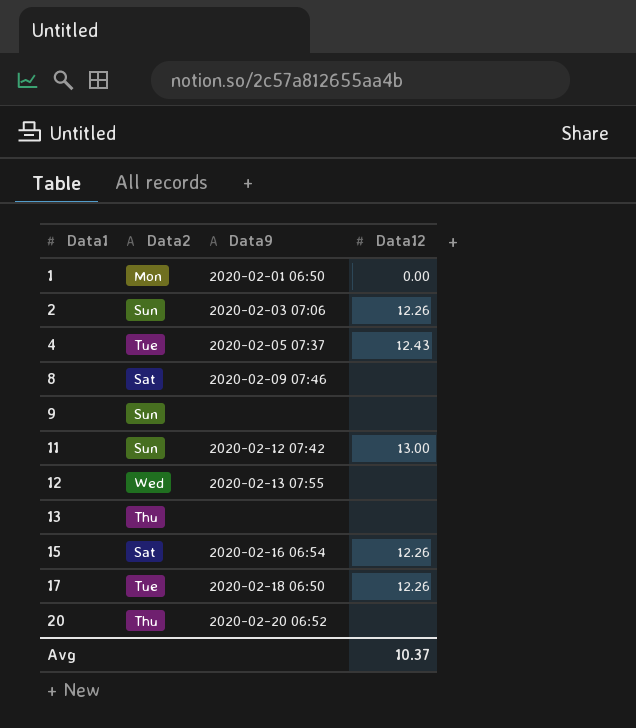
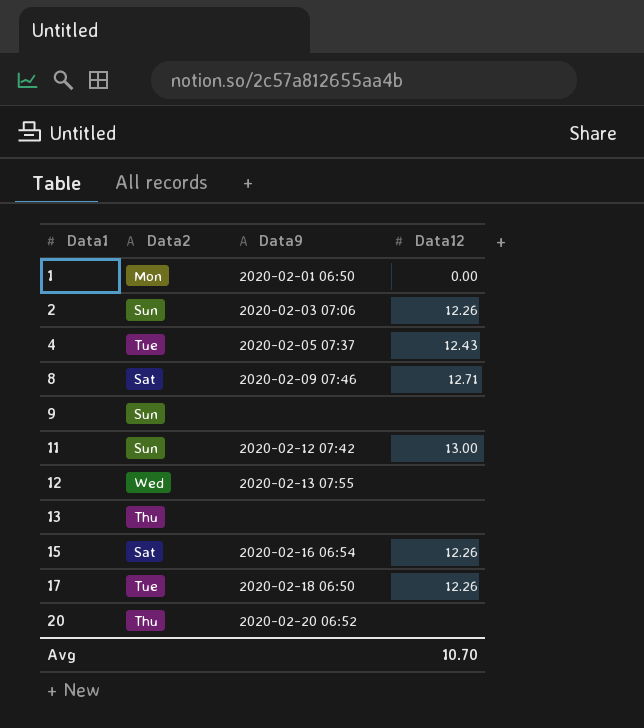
8 | Data12: none -> 12.71
Avg | Data12: 10.37 -> 10.70

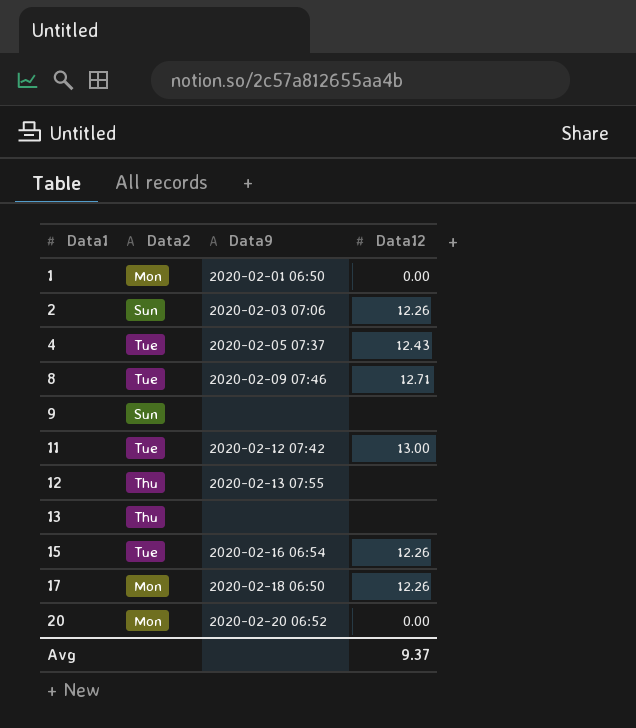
8 | Data2: Sat -> Tue
11 | Data2: Sun -> Tue
12 | Data2: Wed -> Thu
15 | Data2: Sat -> Tue
17 | Data2: Tue -> Mon
20 | Data2: Thu -> Mon
20 | Data12: none -> 0.00
Avg | Data12: 10.70 -> 9.37

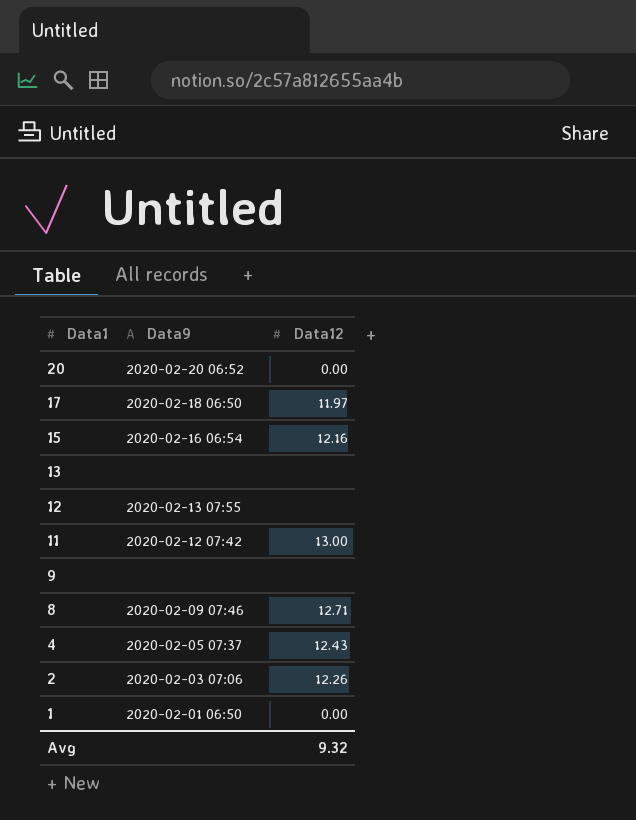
row order: Data1 ascending -> Data1 descending
column Data2 | position: 2 -> none
17 | Data12: 12.26 -> 11.97
15 | Data12: 12.26 -> 12.16
Avg | Data12: 9.37 -> 9.32

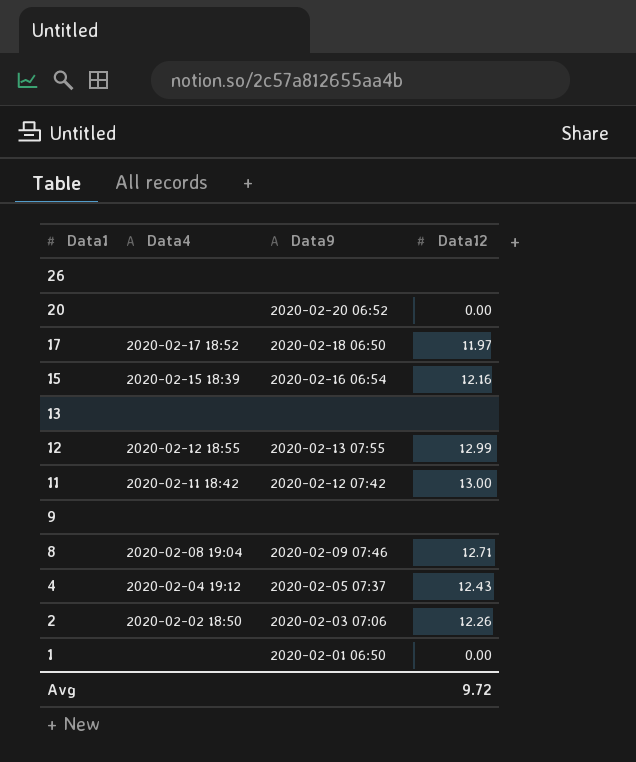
column Data4 | position: none -> 2
row 26: none -> none | none | none
12 | Data12: none -> 12.99
Avg | Data12: 9.32 -> 9.72

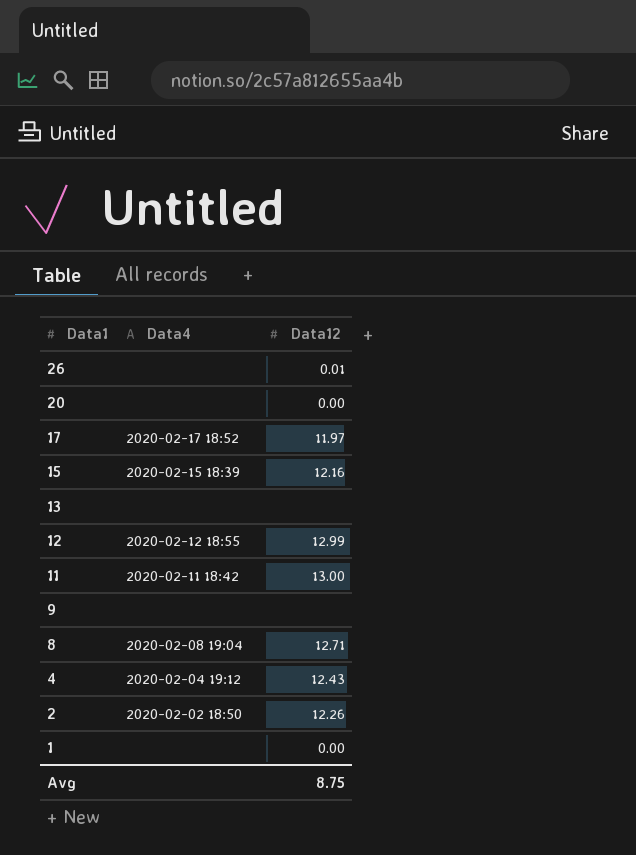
column Data9 | position: 3 -> none
26 | Data12: none -> 0.01
Avg | Data12: 9.72 -> 8.75

